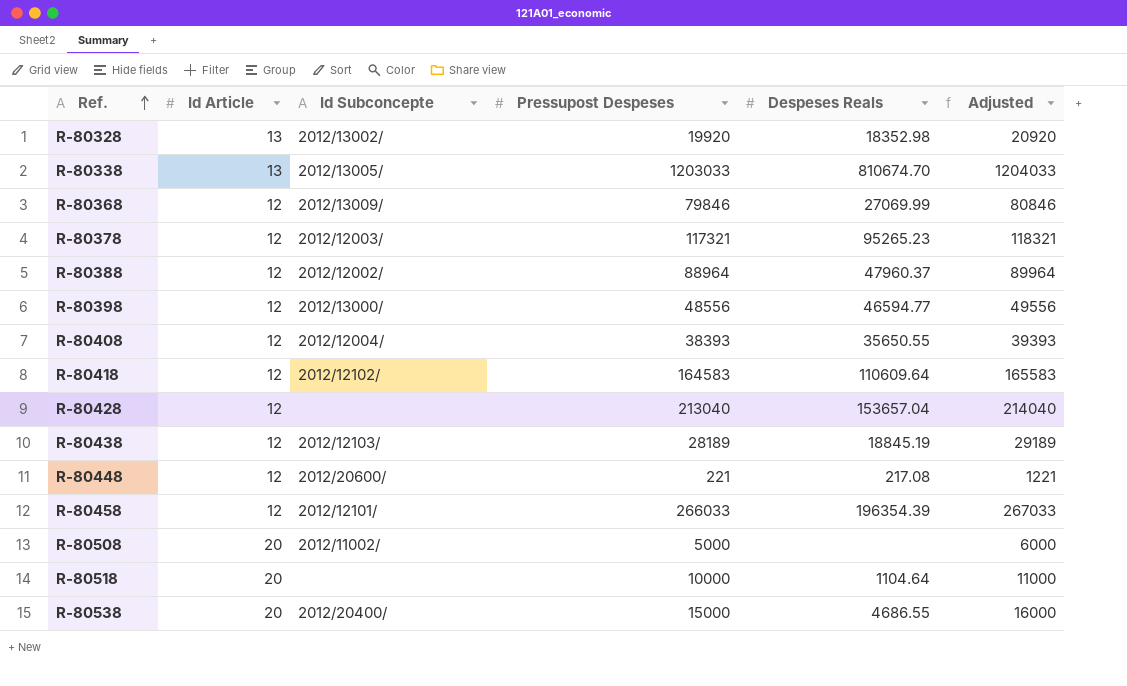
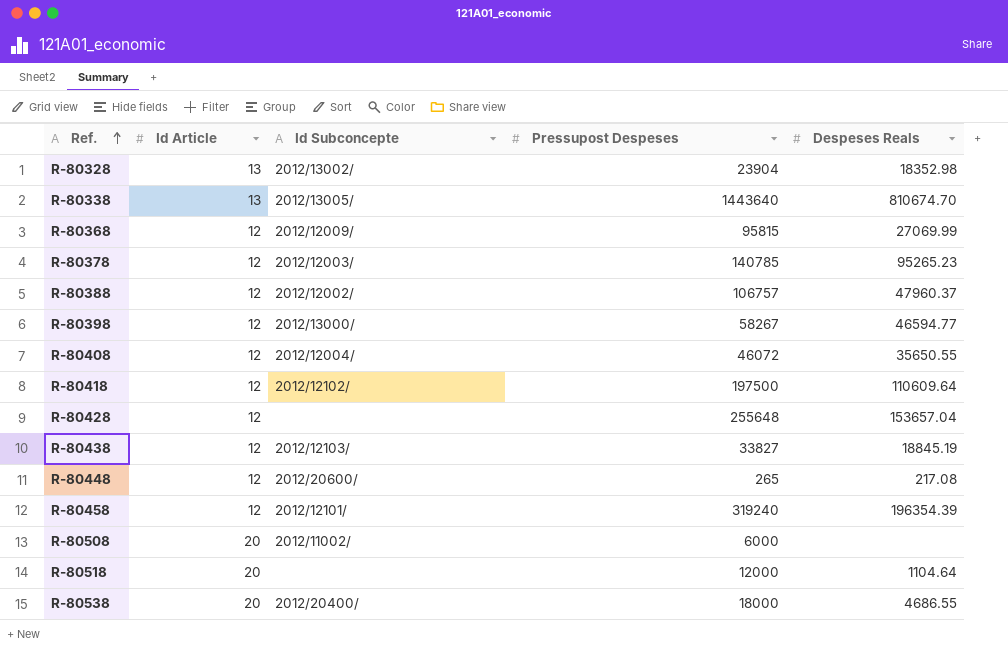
column Adjusted | formula: [Pressupost Despeses] + 1000 -> none
R-80328 | Pressupost Despeses: 19920 -> 23904
R-80338 | Pressupost Despeses: 1203033 -> 1443640
R-80368 | Id Subconcepte: 2012/13009/ -> 2012/12009/
R-80368 | Pressupost Despeses: 79846 -> 95815
R-80378 | Pressupost Despeses: 117321 -> 140785
R-80388 | Pressupost Despeses: 88964 -> 106757
R-80398 | Pressupost Despeses: 48556 -> 58267
R-80408 | Pressupost Despeses: 38393 -> 46072
R-80418 | Pressupost Despeses: 164583 -> 197500
R-80428 | Pressupost Despeses: 213040 -> 255648
R-80438 | Pressupost Despeses: 28189 -> 33827
R-80448 | Pressupost Despeses: 221 -> 265
R-80458 | Pressupost Despeses: 266033 -> 319240
R-80508 | Pressupost Despeses: 5000 -> 6000
R-80518 | Pressupost Despeses: 10000 -> 12000
R-80538 | Pressupost Despeses: 15000 -> 18000

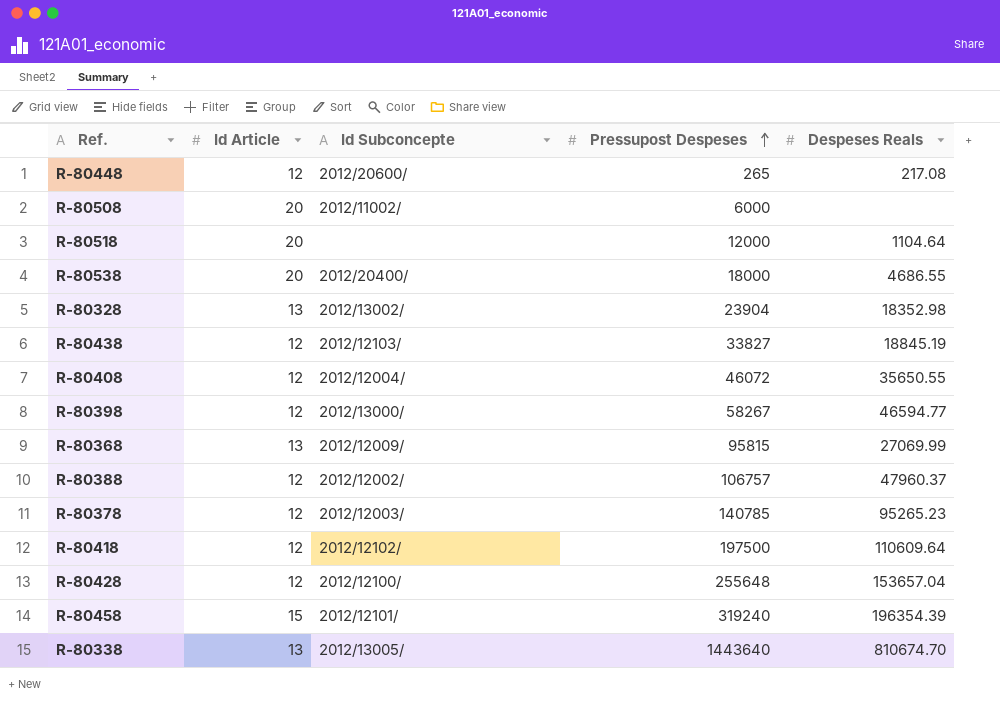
row order: Ref. ascending -> Pressupost Despeses ascending
R-80368 | Id Article: 12 -> 13
R-80428 | Id Subconcepte: none -> 2012/12100/
R-80458 | Id Article: 12 -> 15

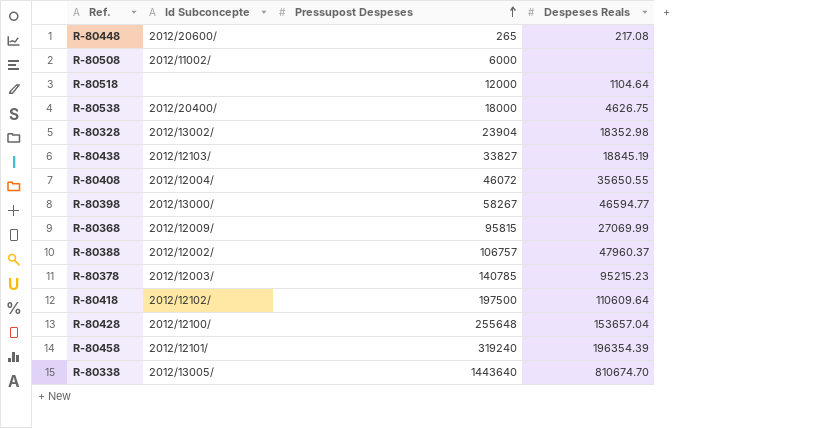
column Id Article | position: 2 -> none
R-80538 | Despeses Reals: 4686.55 -> 4626.75
R-80378 | Despeses Reals: 95265.23 -> 95215.23

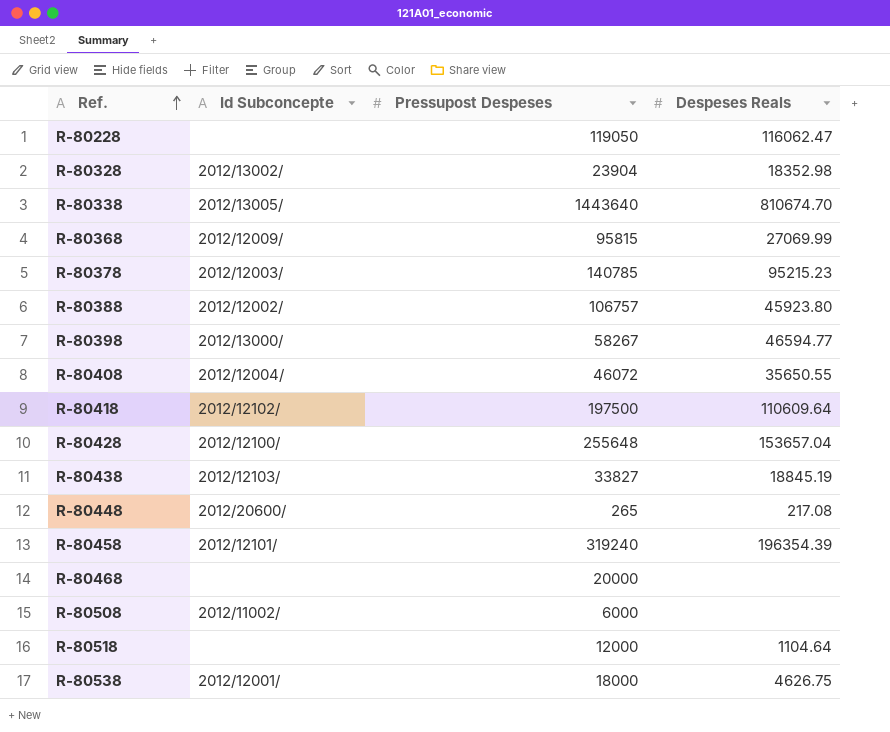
row order: Pressupost Despeses ascending -> Ref. ascending
row R-80228: none -> none | 119050 | 116062.47
R-80388 | Despeses Reals: 47960.37 -> 45923.80
row R-80468: none -> none | 20000 | none
R-80538 | Id Subconcepte: 2012/20400/ -> 2012/12001/

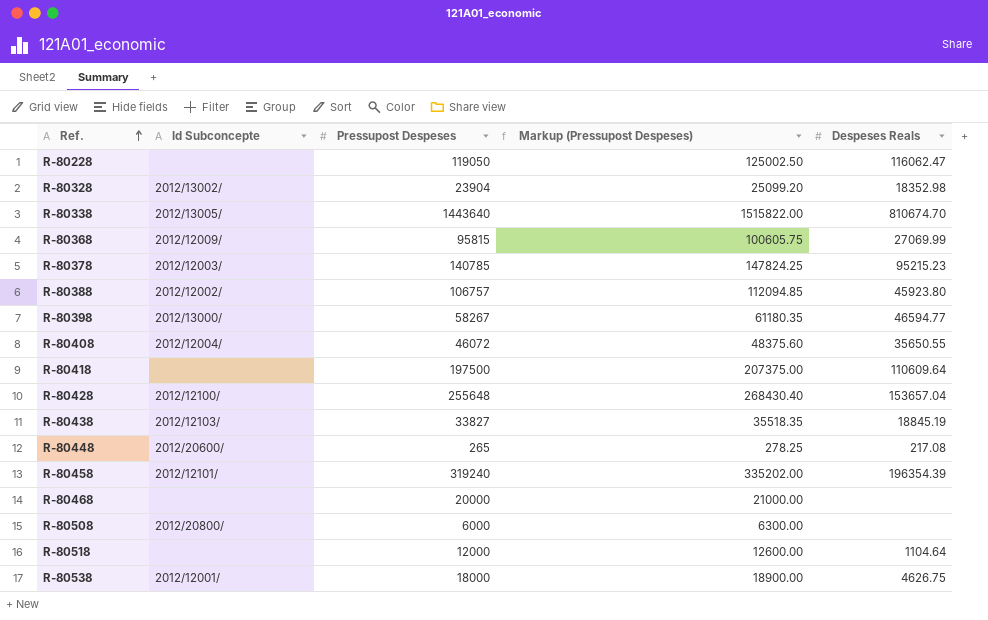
column Markup (Pressupost Despeses) | formula: none -> [Pressupost Despeses] * 1.05
R-80418 | Id Subconcepte: 2012/12102/ -> none
R-80508 | Id Subconcepte: 2012/11002/ -> 2012/20800/

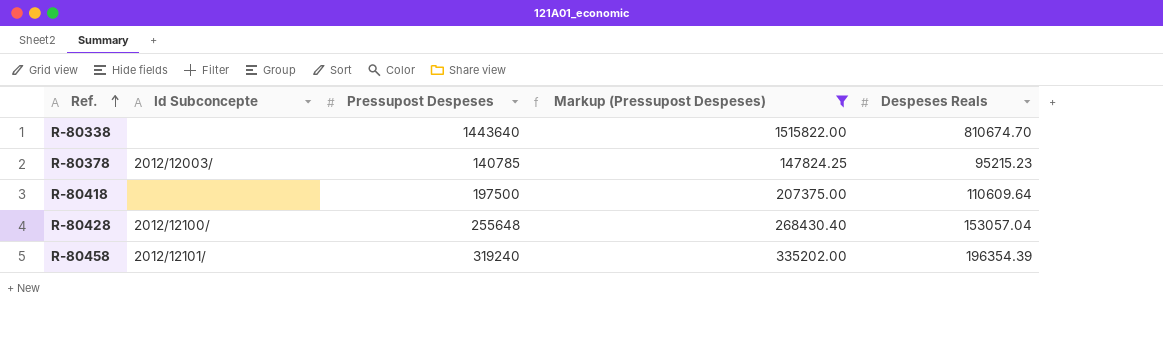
filter: none -> Markup (Pressupost Despeses) >= 147824.25
R-80338 | Id Subconcepte: 2012/13005/ -> none
R-80428 | Despeses Reals: 153657.04 -> 153057.04

